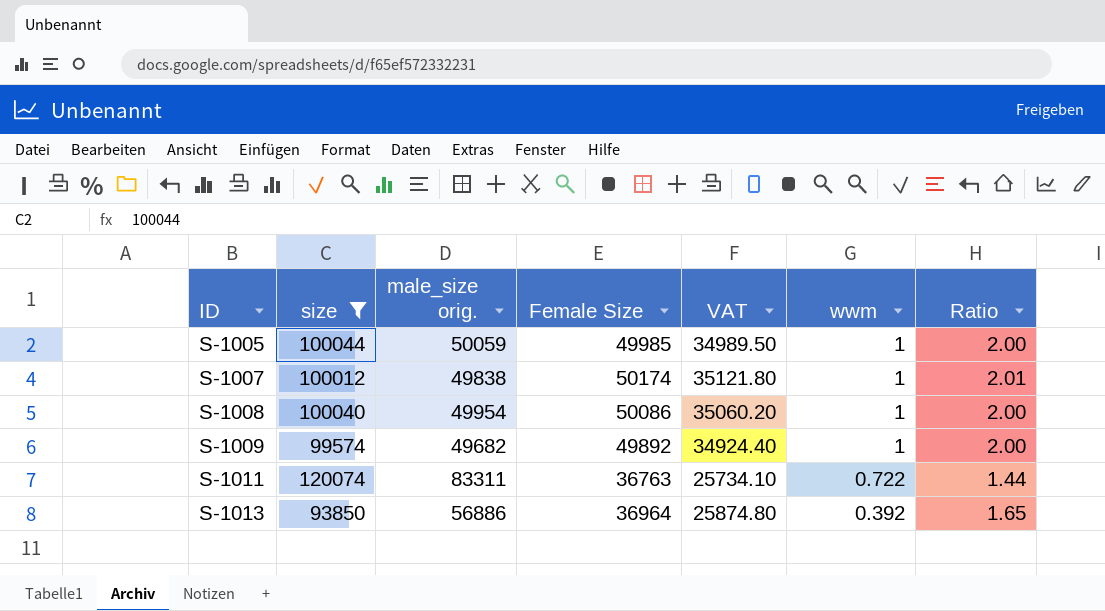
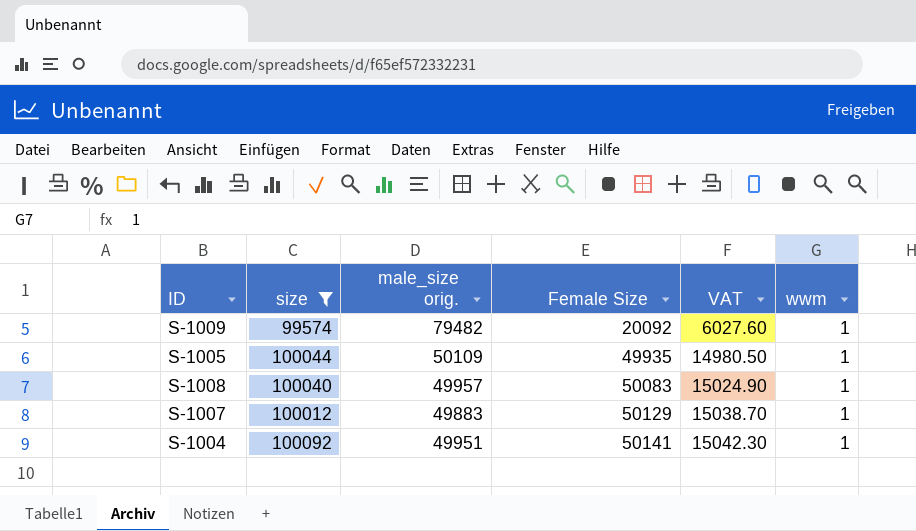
row order: ID ascending -> Female Size ascending
column Ratio | formula: [size] / [male_size orig.] -> none
column VAT | formula: [Female Size] * 0.7 -> [Female Size] * 0.3
row S-1011: 120074 | 83311 | 36763 | 25734.10 | 0.722 | 1.44 -> none
row S-1013: 93850 | 56886 | 36964 | 25874.80 | 0.392 | 1.65 -> none
S-1009 | male_size orig.: 49682 -> 79482
S-1009 | Female Size: 49892 -> 20092
S-1005 | male_size orig.: 50059 -> 50109
S-1005 | Female Size: 49985 -> 49935
S-1008 | male_size orig.: 49954 -> 49957
S-1008 | Female Size: 50086 -> 50083
S-1007 | male_size orig.: 49838 -> 49883
S-1007 | Female Size: 50174 -> 50129
row S-1004: none -> 100092 | 49951 | 50141 | 15042.30 | 1

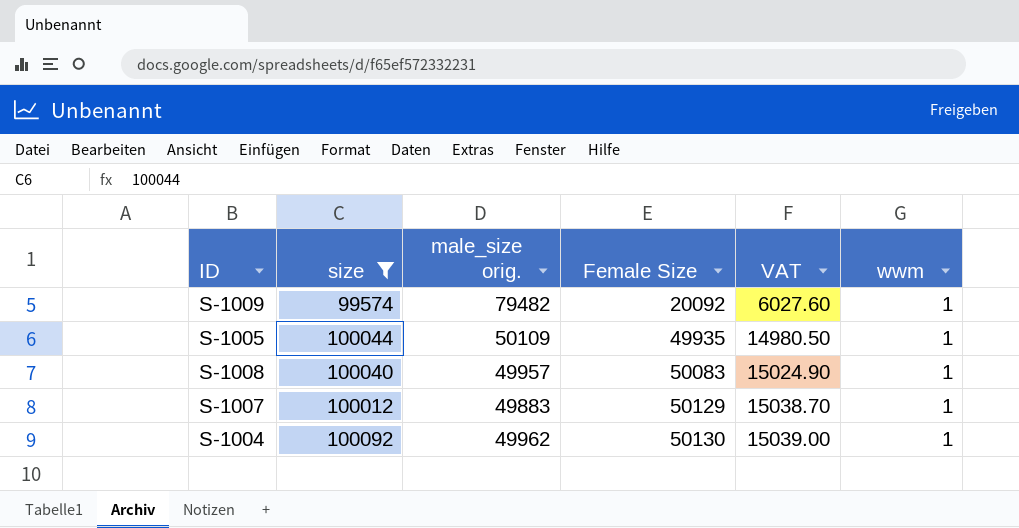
S-1004 | male_size orig.: 49951 -> 49962
S-1004 | Female Size: 50141 -> 50130
S-1004 | VAT: 15042.30 -> 15039.00

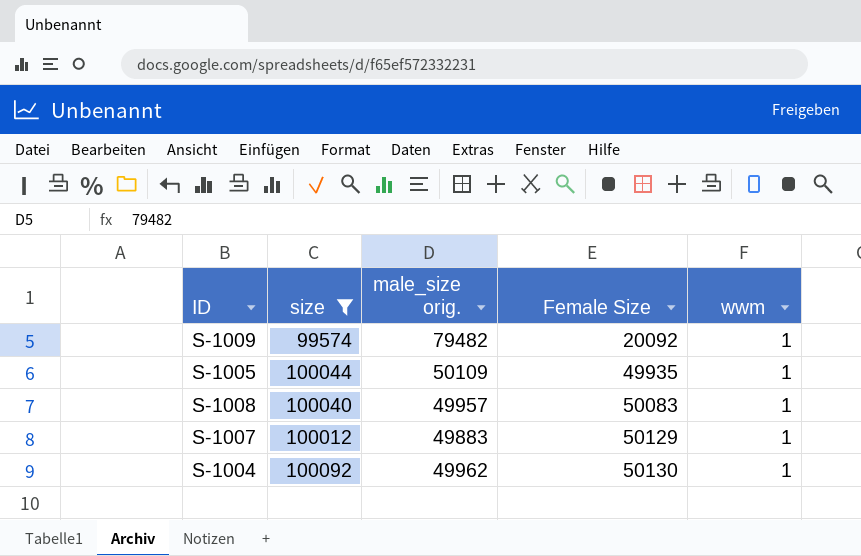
column VAT | formula: [Female Size] * 0.3 -> none

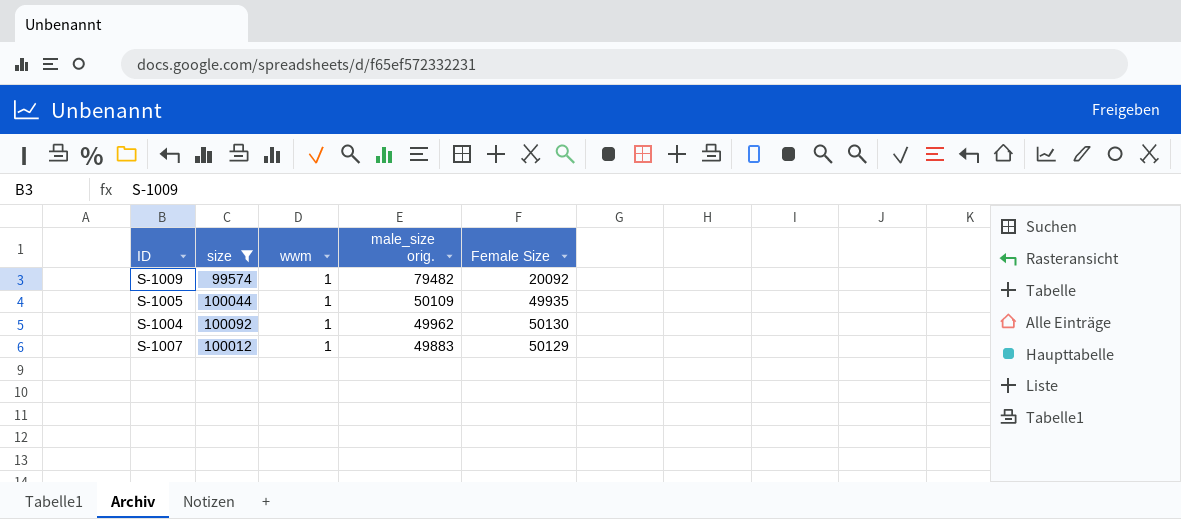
row order: Female Size ascending -> male_size orig. descending
column wwm | position: 5 -> 3
row S-1008: 100040 | 49957 | 50083 | 1 -> none

